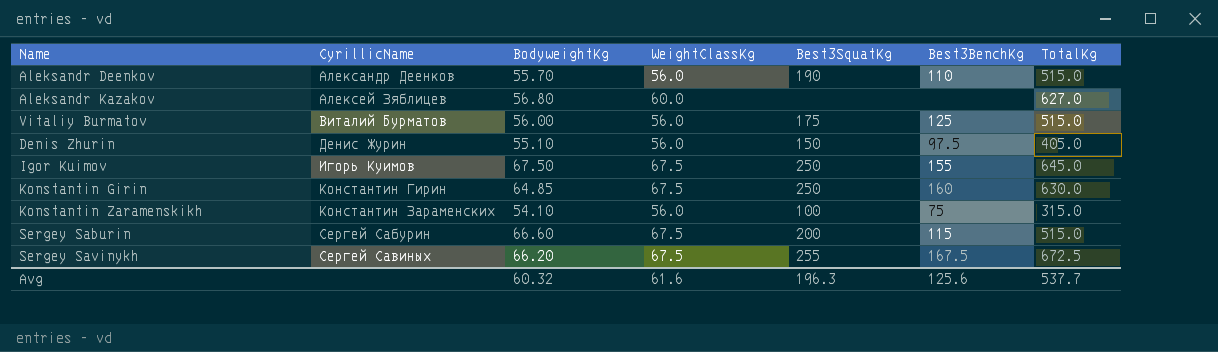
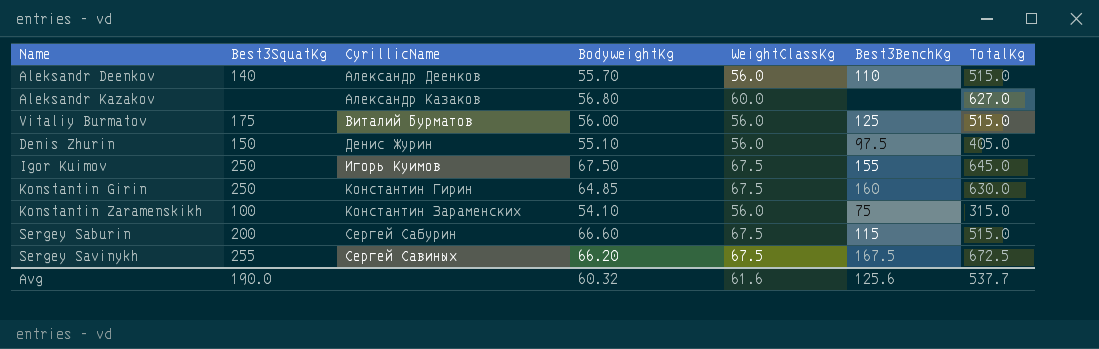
column Best3SquatKg | position: 5 -> 2
Aleksandr Deenkov | Best3SquatKg: 190 -> 140
Aleksandr Kazakov | CyrillicName: Алексей Зяблицев -> Александр Казаков
Avg | Best3SquatKg: 196.3 -> 190.0

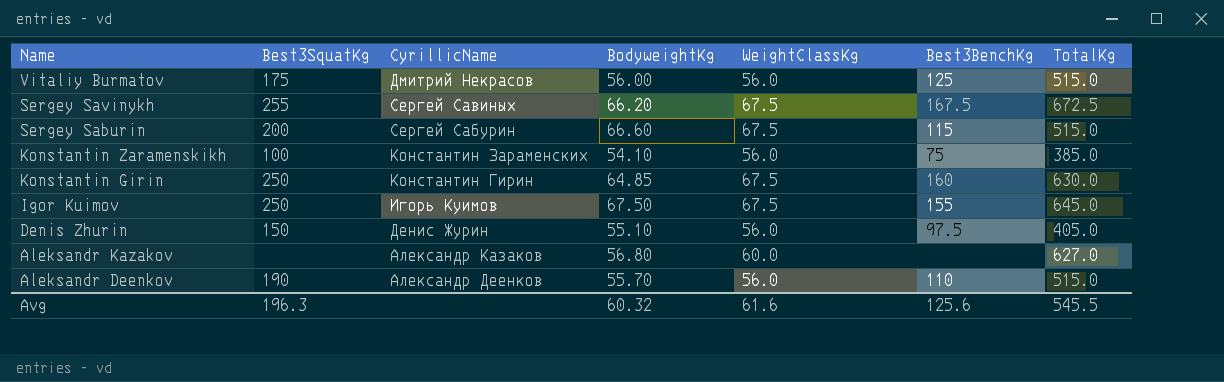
row order: CyrillicName ascending -> Name descending
Vitaliy Burmatov | CyrillicName: Виталий Бурматов -> Дмитрий Некрасов
Konstantin Zaramenskikh | TotalKg: 315.0 -> 385.0
Aleksandr Deenkov | Best3SquatKg: 140 -> 190
Avg | Best3SquatKg: 190.0 -> 196.3
Avg | TotalKg: 537.7 -> 545.5

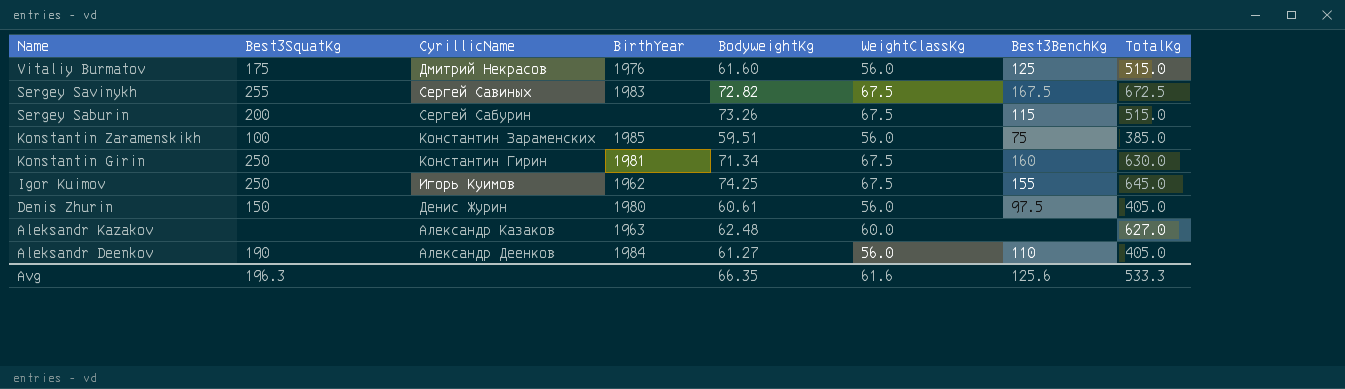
column BirthYear | position: none -> 4
Vitaliy Burmatov | BodyweightKg: 56.00 -> 61.60
Sergey Savinykh | BodyweightKg: 66.20 -> 72.82
Sergey Saburin | BodyweightKg: 66.60 -> 73.26
Konstantin Zaramenskikh | BodyweightKg: 54.10 -> 59.51
Konstantin Girin | BodyweightKg: 64.85 -> 71.34
Igor Kuimov | BodyweightKg: 67.50 -> 74.25
Denis Zhurin | BodyweightKg: 55.10 -> 60.61
Aleksandr Kazakov | BodyweightKg: 56.80 -> 62.48
Aleksandr Deenkov | BodyweightKg: 55.70 -> 61.27
Aleksandr Deenkov | TotalKg: 515.0 -> 405.0
Avg | BodyweightKg: 60.32 -> 66.35
Avg | TotalKg: 545.5 -> 533.3

